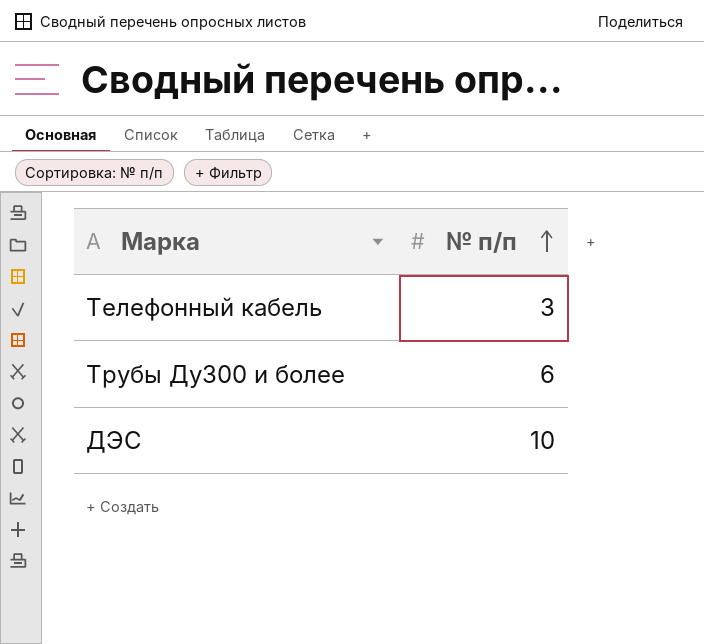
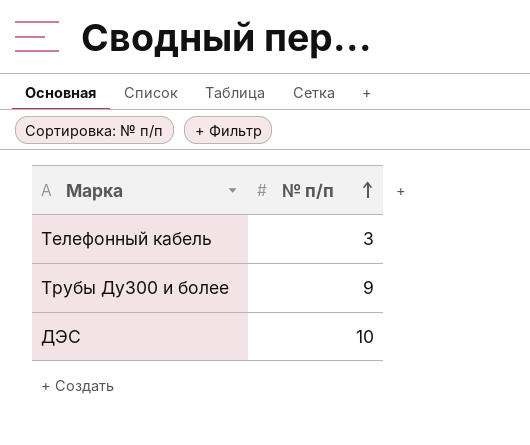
Трубы Ду300 и более | № п/п: 6 -> 9

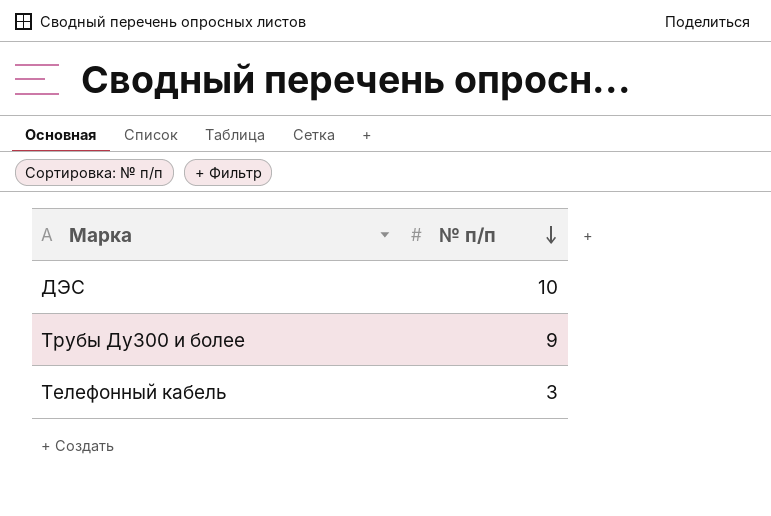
row order: № п/п ascending -> № п/п descending

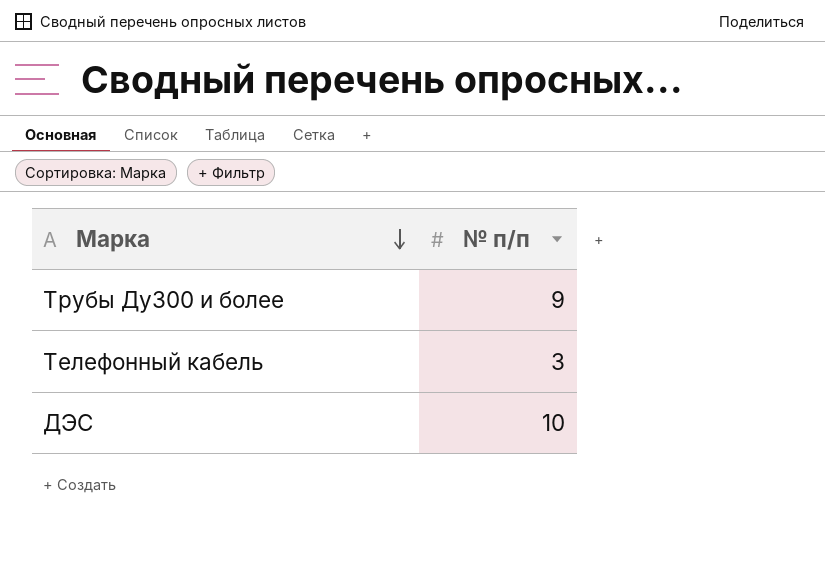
row order: № п/п descending -> Марка descending

